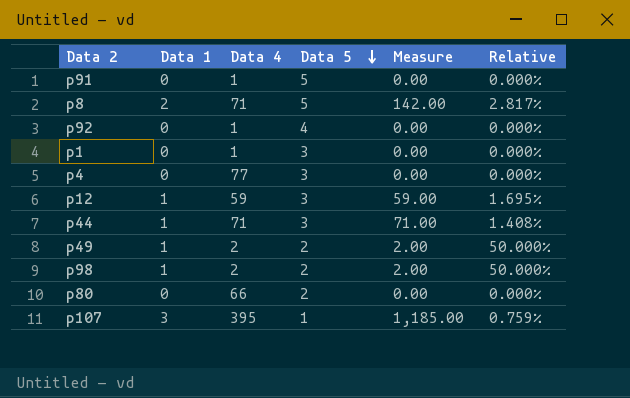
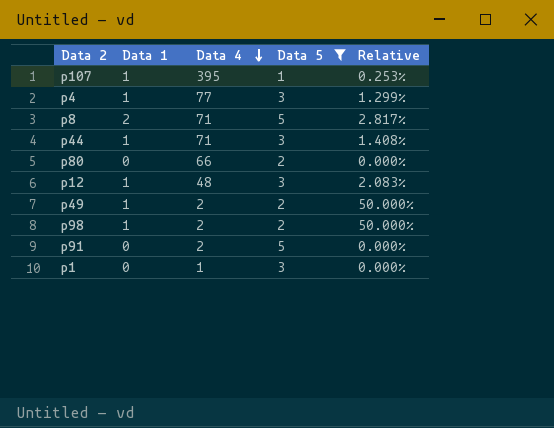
filter: none -> Data 5 != 4
row order: Data 5 descending -> Data 4 descending
column Measure | formula: [Data 1] * [Data 4] -> none
p107 | Data 1: 3 -> 1
p107 | Relative: 0.759% -> 0.253%
p4 | Data 1: 0 -> 1
p4 | Relative: 0.000% -> 1.299%
p12 | Data 4: 59 -> 48
p12 | Relative: 1.695% -> 2.083%
p91 | Data 4: 1 -> 2

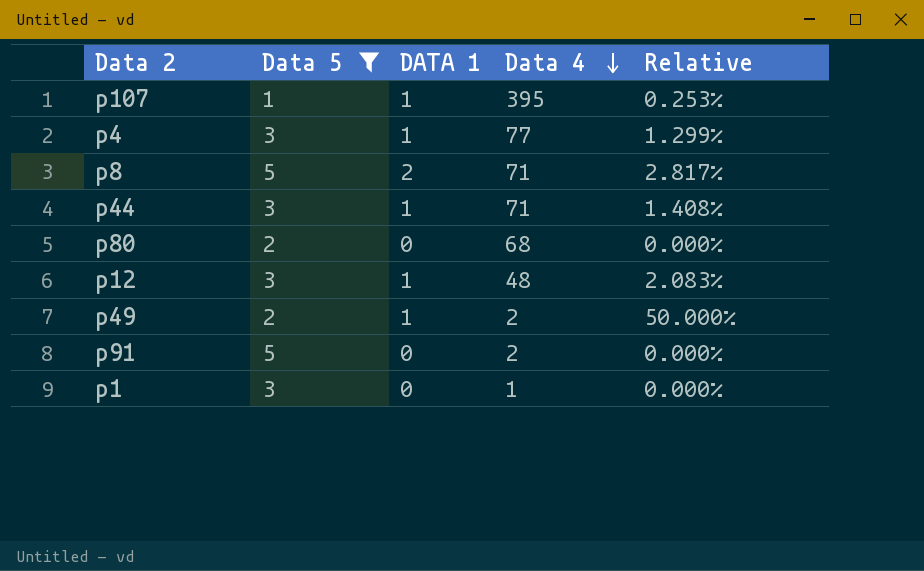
column Data 5 | position: 4 -> 2
column name: Data 1 -> DATA 1
row p98: 1 | 2 | 2 | 50.000% -> none
p80 | Data 4: 66 -> 68

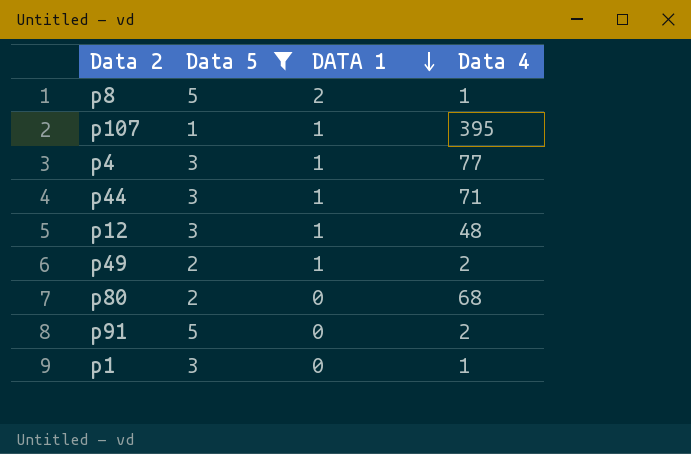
row order: Data 4 descending -> DATA 1 descending
column Relative | formula: [DATA 1] / [Data 4] -> none
p8 | Data 4: 71 -> 1

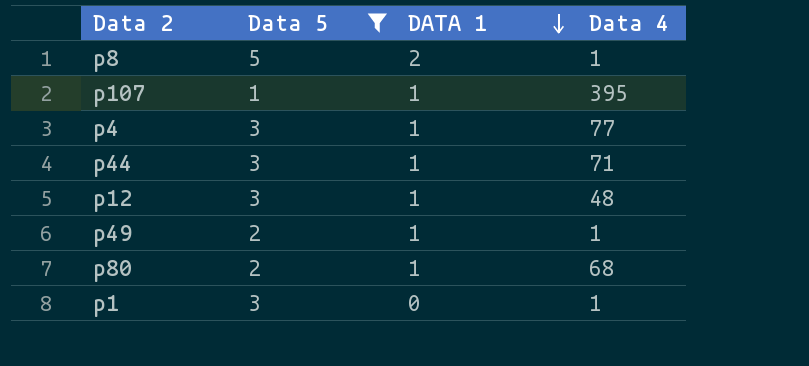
row p91: 5 | 0 | 2 -> none
p49 | Data 4: 2 -> 1
p80 | DATA 1: 0 -> 1

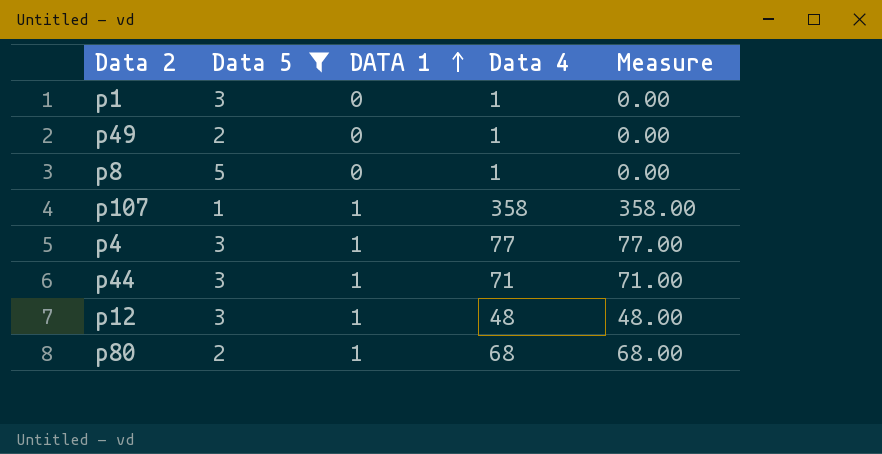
row order: DATA 1 descending -> DATA 1 ascending
column Measure | formula: none -> [DATA 1] * [Data 4]
p49 | DATA 1: 1 -> 0
p8 | DATA 1: 2 -> 0
p107 | Data 4: 395 -> 358

